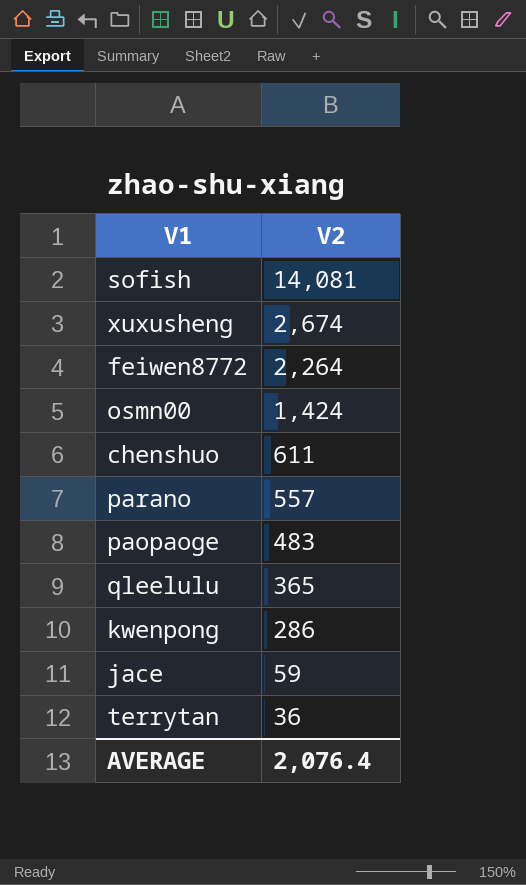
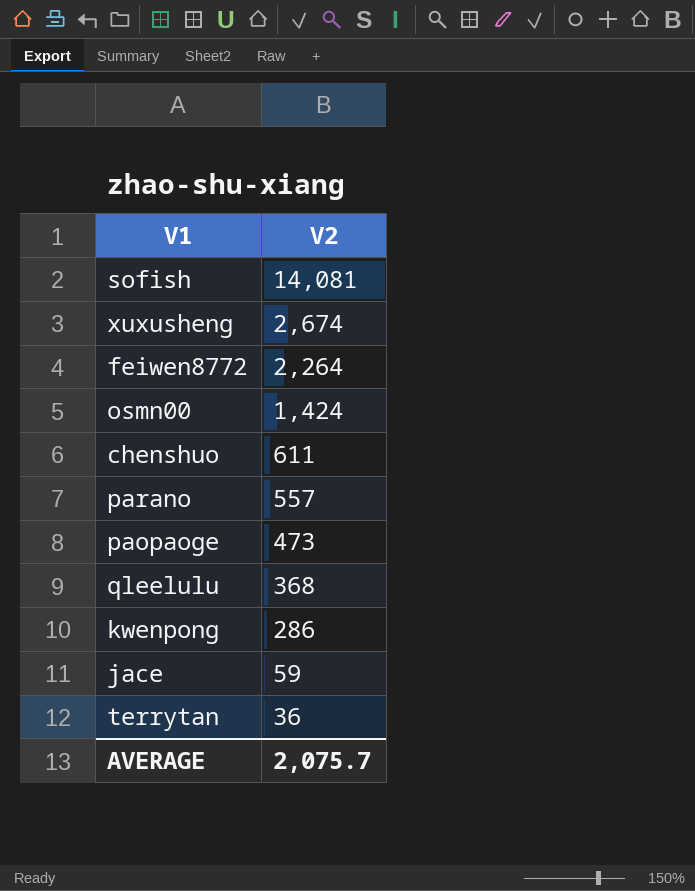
paopaoge | V2: 483 -> 473
qleelulu | V2: 365 -> 368
AVERAGE | V2: 2,076.4 -> 2,075.7

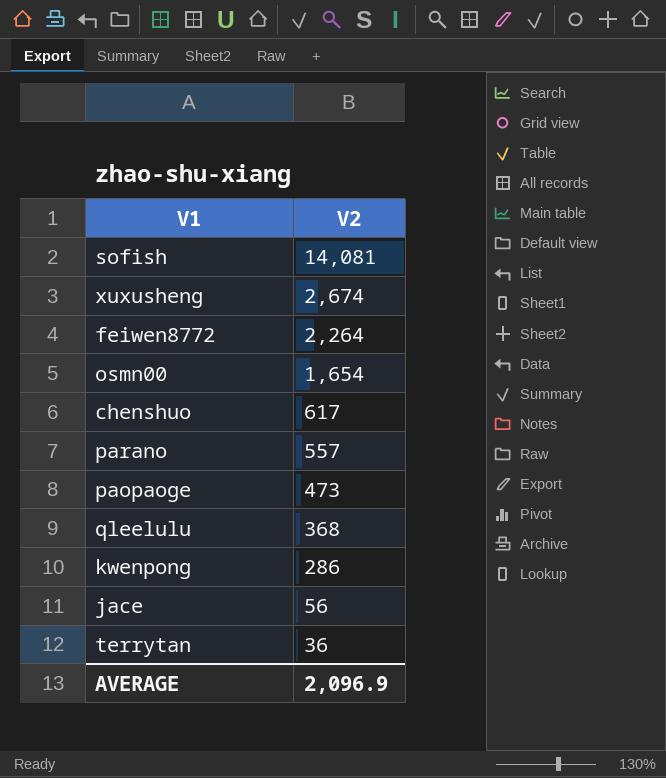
osmn00 | V2: 1,424 -> 1,654
chenshuo | V2: 611 -> 617
jace | V2: 59 -> 56
AVERAGE | V2: 2,075.7 -> 2,096.9

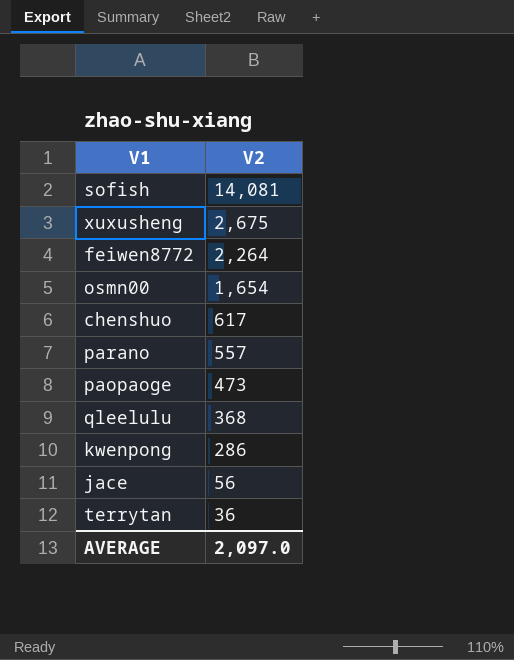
xuxusheng | V2: 2,674 -> 2,675
AVERAGE | V2: 2,096.9 -> 2,097.0

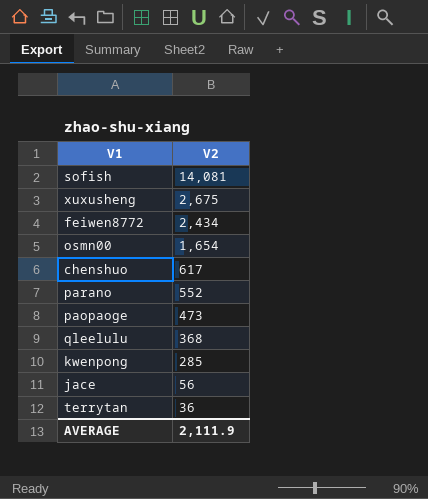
feiwen8772 | V2: 2,264 -> 2,434
parano | V2: 557 -> 552
kwenpong | V2: 286 -> 285
AVERAGE | V2: 2,097.0 -> 2,111.9

